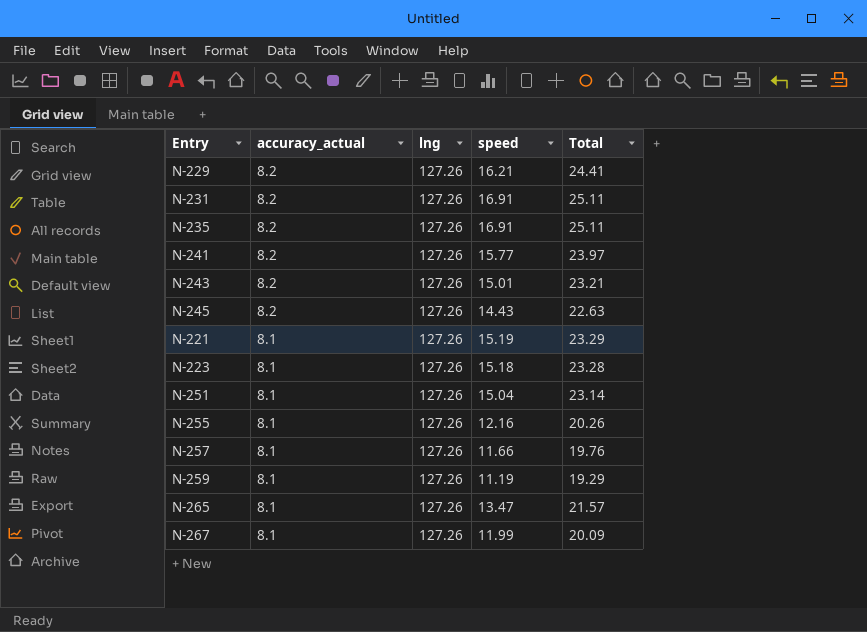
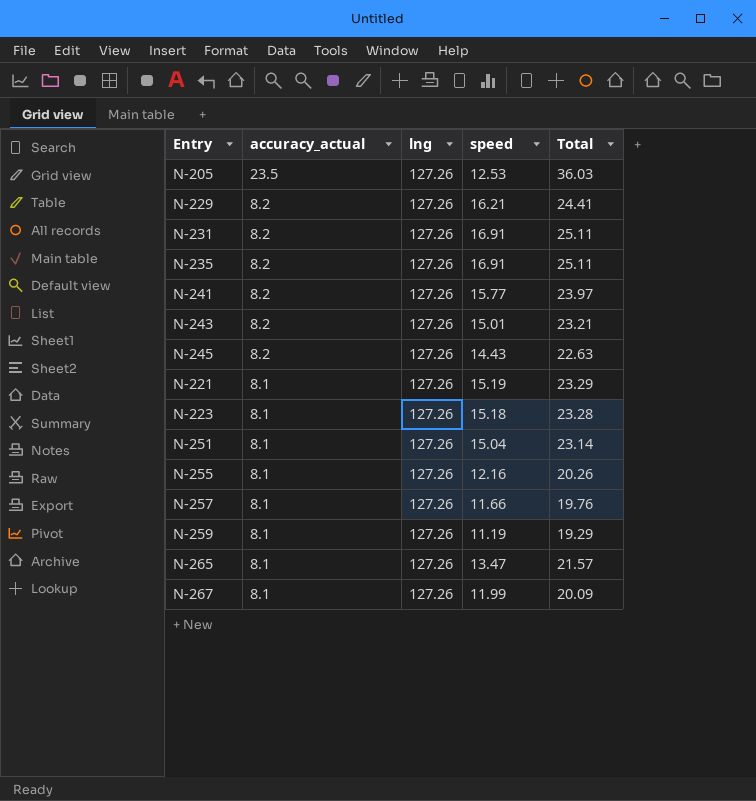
row N-205: none -> 23.5 | 127.26 | 12.53 | 36.03

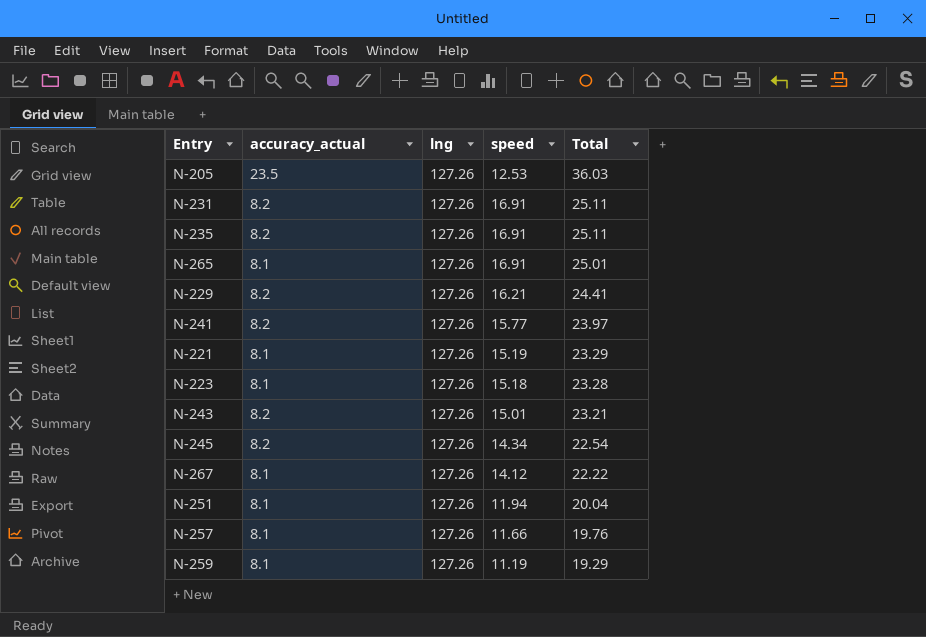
row order: accuracy_actual descending -> Total descending
row N-255: 8.1 | 127.26 | 12.16 | 20.26 -> none
N-265 | speed: 13.47 -> 16.91
N-265 | Total: 21.57 -> 25.01
N-245 | speed: 14.43 -> 14.34
N-245 | Total: 22.63 -> 22.54
N-267 | speed: 11.99 -> 14.12
N-267 | Total: 20.09 -> 22.22
N-251 | speed: 15.04 -> 11.94
N-251 | Total: 23.14 -> 20.04

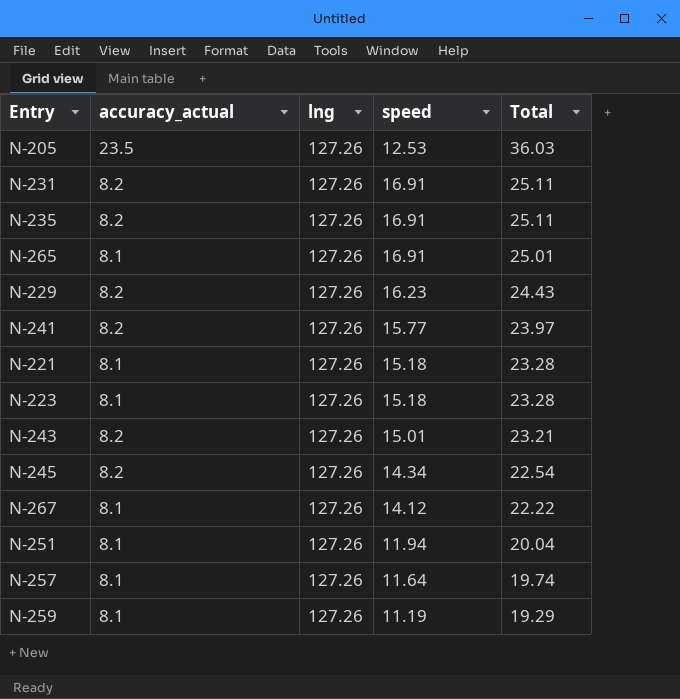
N-229 | speed: 16.21 -> 16.23
N-229 | Total: 24.41 -> 24.43
N-221 | speed: 15.19 -> 15.18
N-221 | Total: 23.29 -> 23.28
N-257 | speed: 11.66 -> 11.64
N-257 | Total: 19.76 -> 19.74

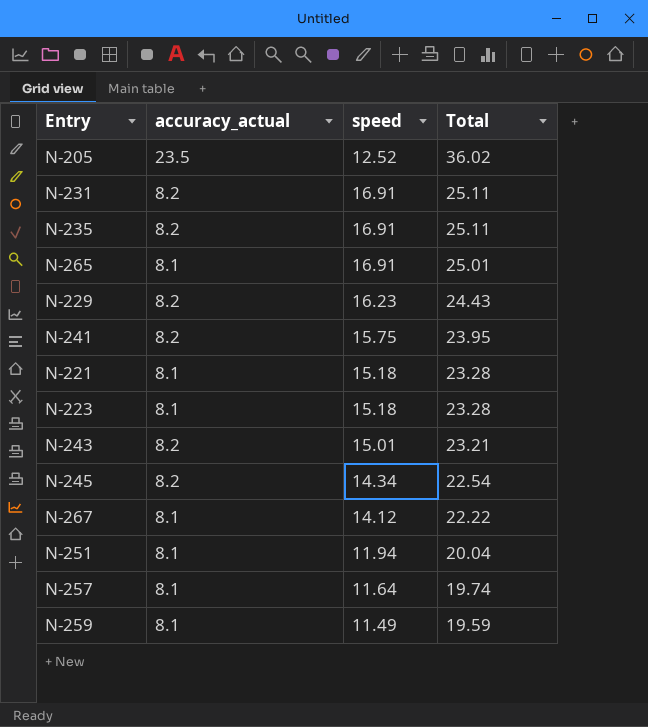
column lng | position: 3 -> none
N-205 | speed: 12.53 -> 12.52
N-205 | Total: 36.03 -> 36.02
N-241 | speed: 15.77 -> 15.75
N-241 | Total: 23.97 -> 23.95
N-259 | speed: 11.19 -> 11.49
N-259 | Total: 19.29 -> 19.59

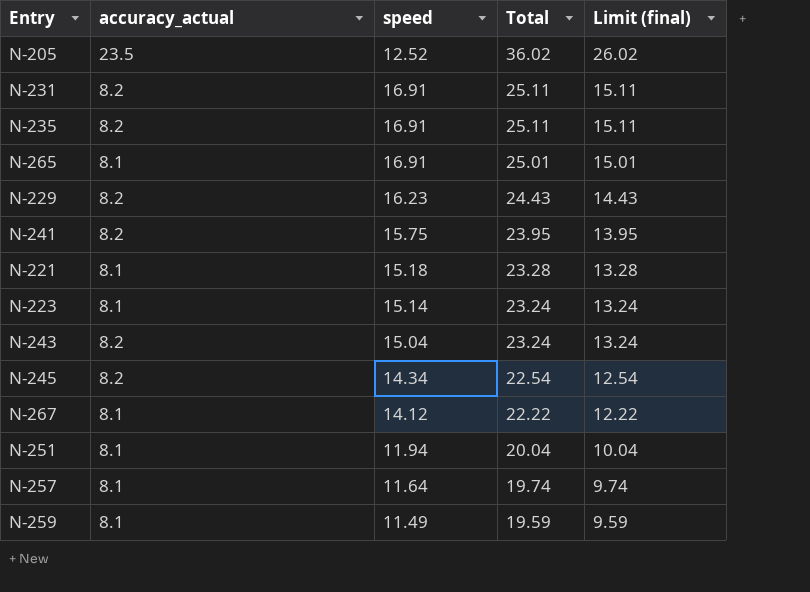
column Limit (final) | formula: none -> [Total] - 10
N-223 | speed: 15.18 -> 15.14
N-223 | Total: 23.28 -> 23.24
N-243 | speed: 15.01 -> 15.04
N-243 | Total: 23.21 -> 23.24

